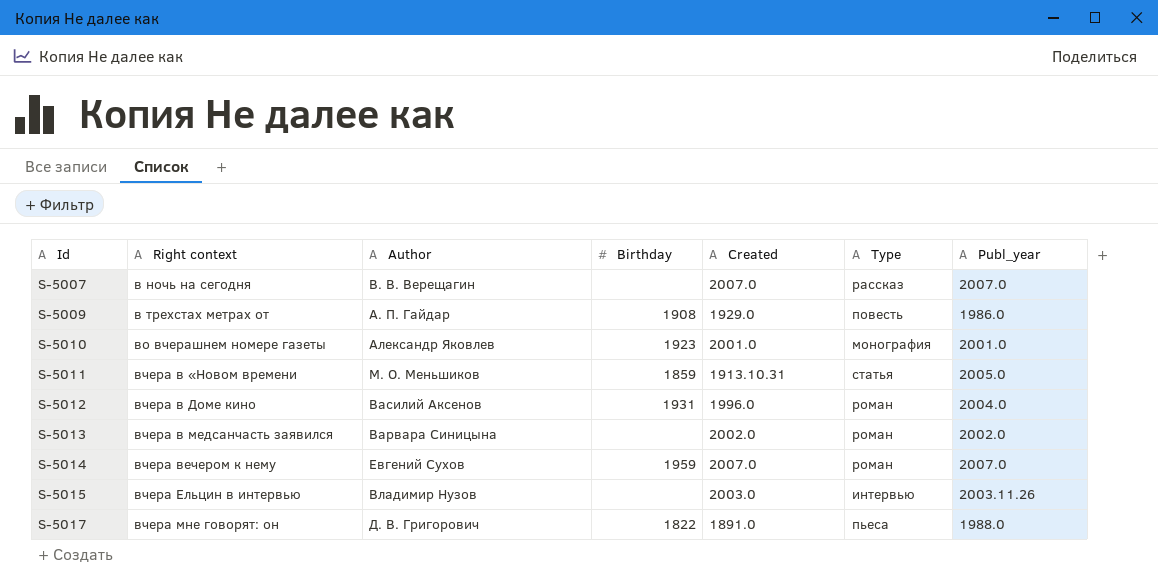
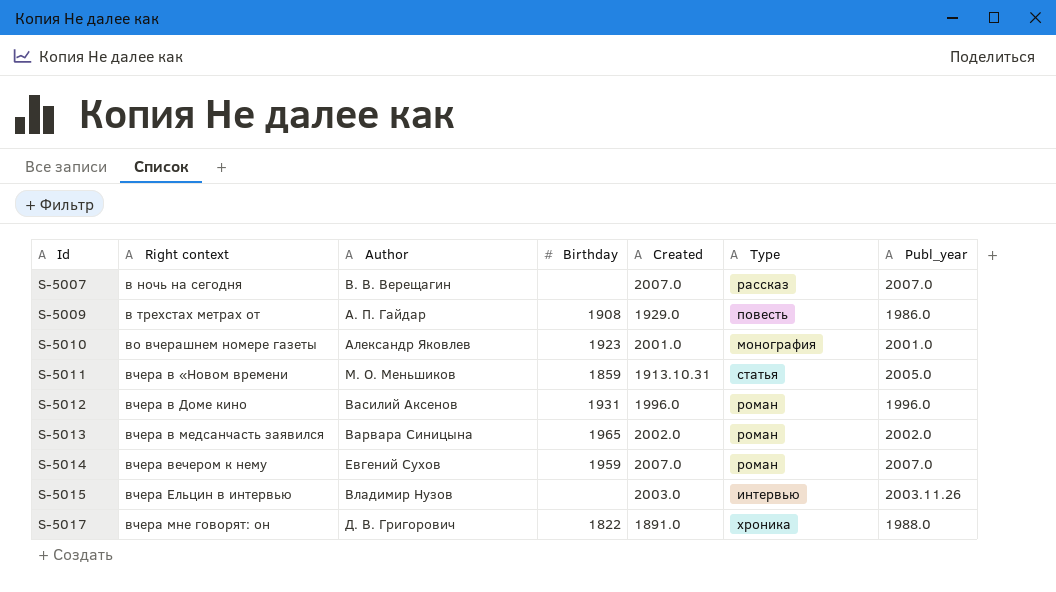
S-5012 | Publ_year: 2004.0 -> 1996.0
S-5013 | Birthday: none -> 1965
S-5017 | Type: пьеса -> хроника

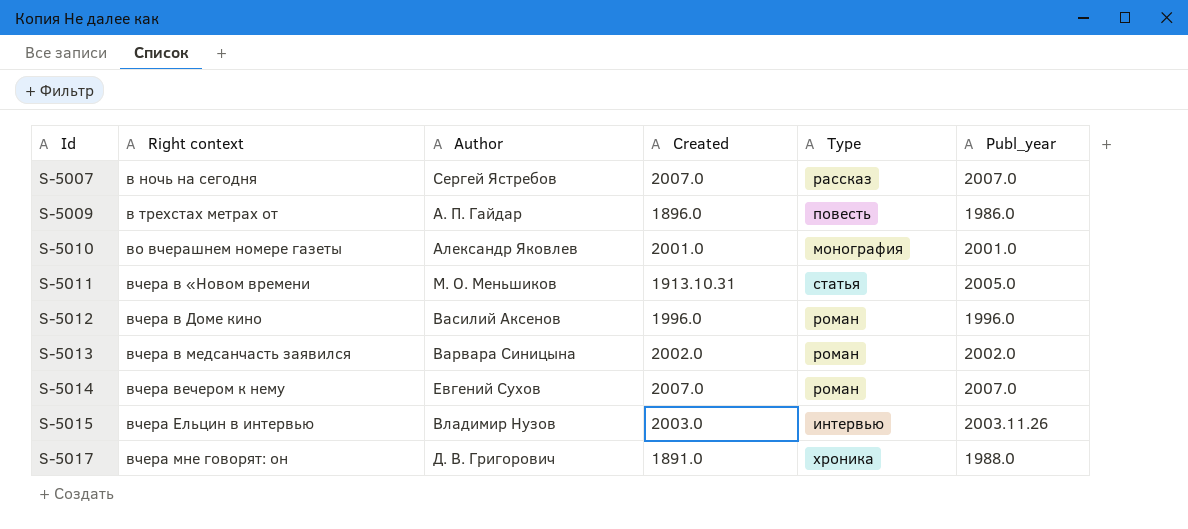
column Birthday | position: 4 -> none
S-5007 | Author: В. В. Верещагин -> Сергей Ястребов
S-5009 | Created: 1929.0 -> 1896.0

